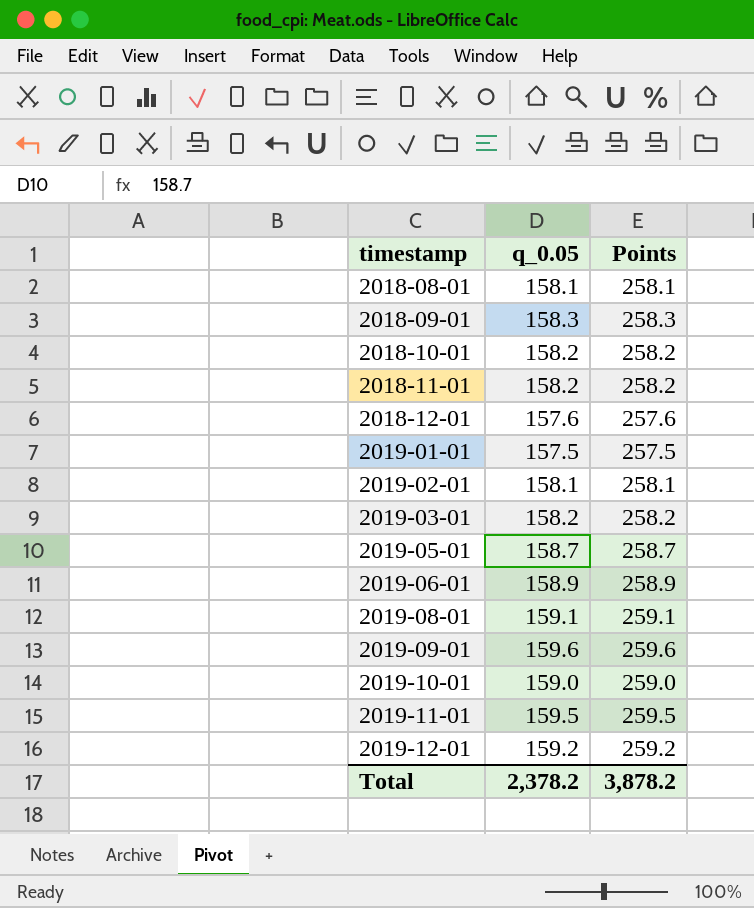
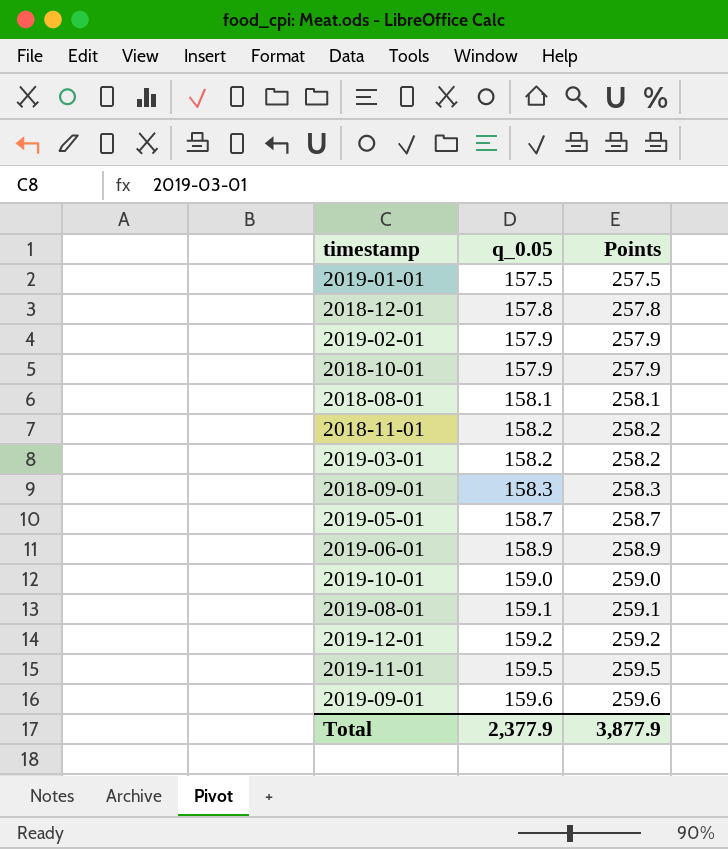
row order: timestamp ascending -> q_0.05 ascending
2018-12-01 | q_0.05: 157.6 -> 157.8
2018-12-01 | Points: 257.6 -> 257.8
2019-02-01 | q_0.05: 158.1 -> 157.9
2019-02-01 | Points: 258.1 -> 257.9
2018-10-01 | q_0.05: 158.2 -> 157.9
2018-10-01 | Points: 258.2 -> 257.9
Total | q_0.05: 2,378.2 -> 2,377.9
Total | Points: 3,878.2 -> 3,877.9

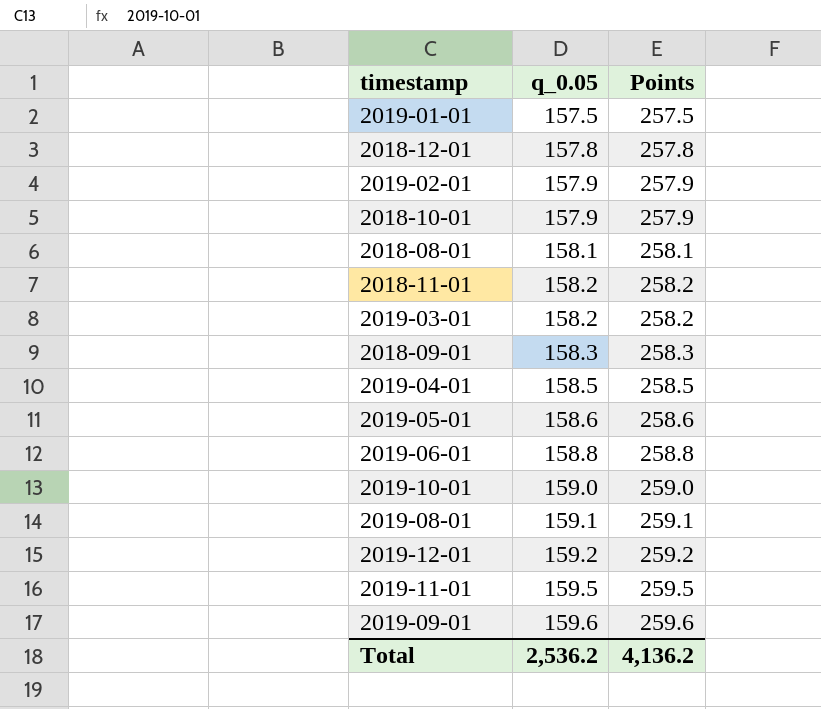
row 2019-04-01: none -> 158.5 | 258.5
2019-05-01 | q_0.05: 158.7 -> 158.6
2019-05-01 | Points: 258.7 -> 258.6
2019-06-01 | q_0.05: 158.9 -> 158.8
2019-06-01 | Points: 258.9 -> 258.8
Total | q_0.05: 2,377.9 -> 2,536.2
Total | Points: 3,877.9 -> 4,136.2

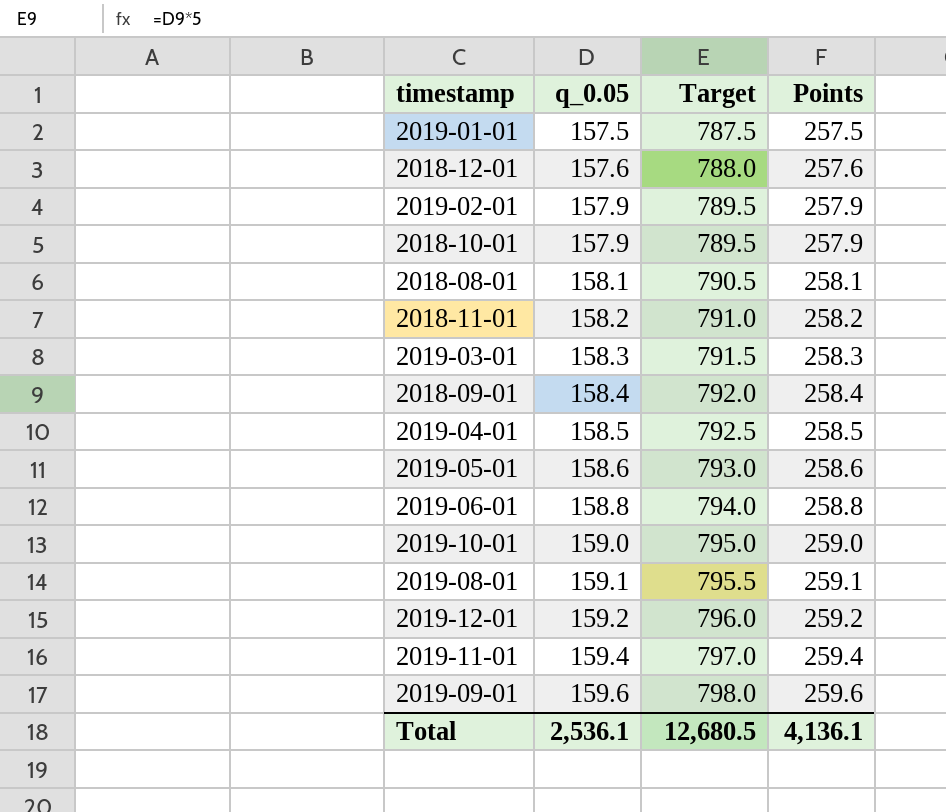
column Target | formula: none -> [q_0.05] * 5
2018-12-01 | q_0.05: 157.8 -> 157.6
2018-12-01 | Points: 257.8 -> 257.6
2019-03-01 | q_0.05: 158.2 -> 158.3
2019-03-01 | Points: 258.2 -> 258.3
2018-09-01 | q_0.05: 158.3 -> 158.4
2018-09-01 | Points: 258.3 -> 258.4
2019-11-01 | q_0.05: 159.5 -> 159.4
2019-11-01 | Points: 259.5 -> 259.4
Total | q_0.05: 2,536.2 -> 2,536.1
Total | Points: 4,136.2 -> 4,136.1

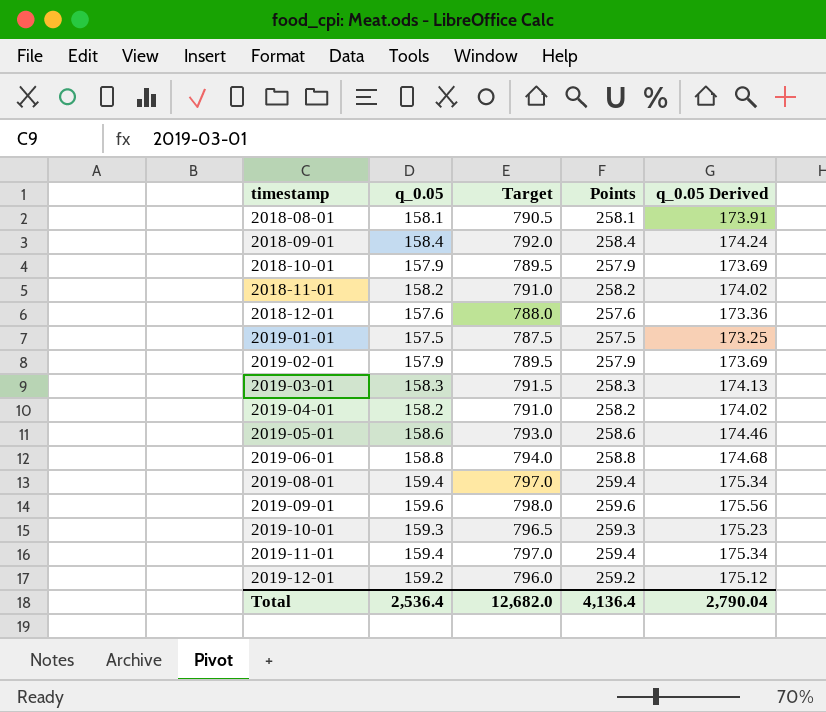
row order: q_0.05 ascending -> timestamp ascending
column q_0.05 Derived | formula: none -> [q_0.05] * 1.1
2019-04-01 | q_0.05: 158.5 -> 158.2
2019-04-01 | Target: 792.5 -> 791.0
2019-04-01 | Points: 258.5 -> 258.2
2019-08-01 | q_0.05: 159.1 -> 159.4
2019-08-01 | Target: 795.5 -> 797.0
2019-08-01 | Points: 259.1 -> 259.4
2019-10-01 | q_0.05: 159.0 -> 159.3
2019-10-01 | Target: 795.0 -> 796.5
2019-10-01 | Points: 259.0 -> 259.3
Total | q_0.05: 2,536.1 -> 2,536.4
Total | Target: 12,680.5 -> 12,682.0
Total | Points: 4,136.1 -> 4,136.4

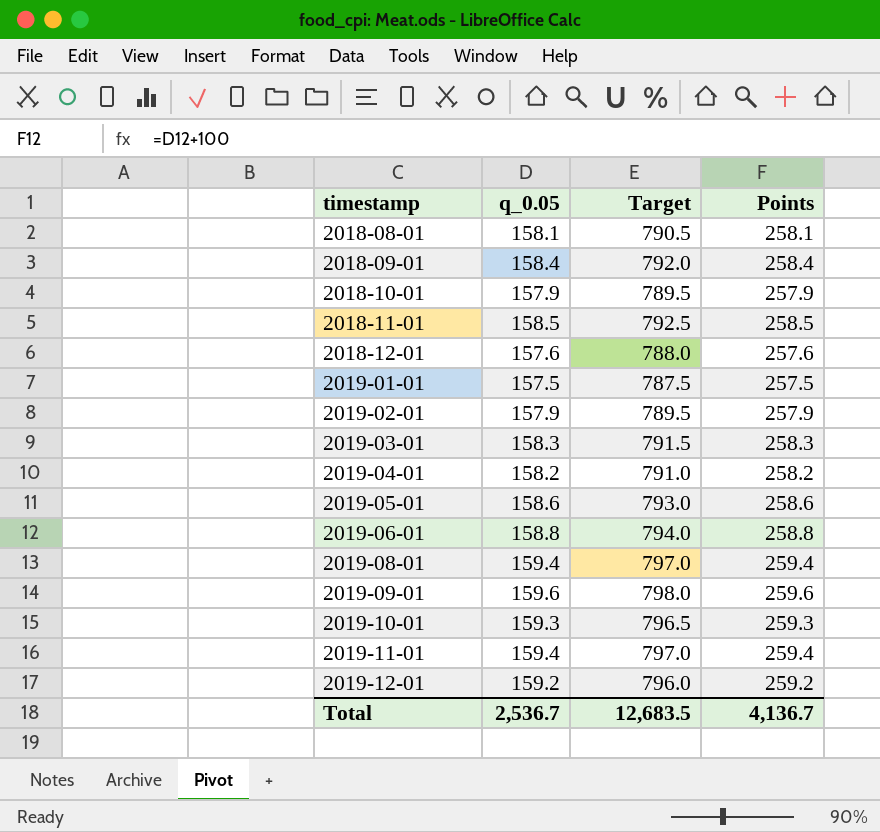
column q_0.05 Derived | formula: [q_0.05] * 1.1 -> none
2018-11-01 | q_0.05: 158.2 -> 158.5
2018-11-01 | Target: 791.0 -> 792.5
2018-11-01 | Points: 258.2 -> 258.5
Total | q_0.05: 2,536.4 -> 2,536.7
Total | Target: 12,682.0 -> 12,683.5
Total | Points: 4,136.4 -> 4,136.7

